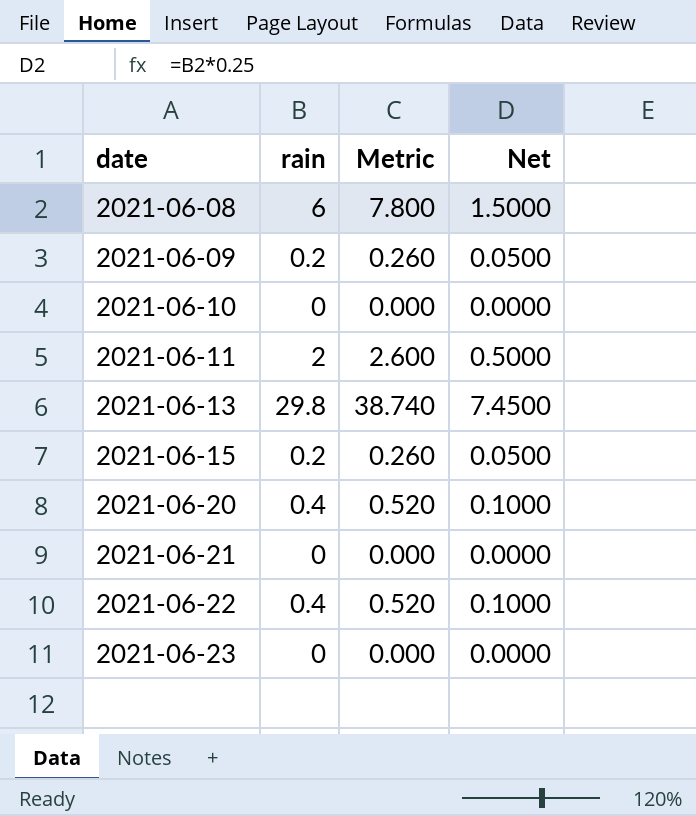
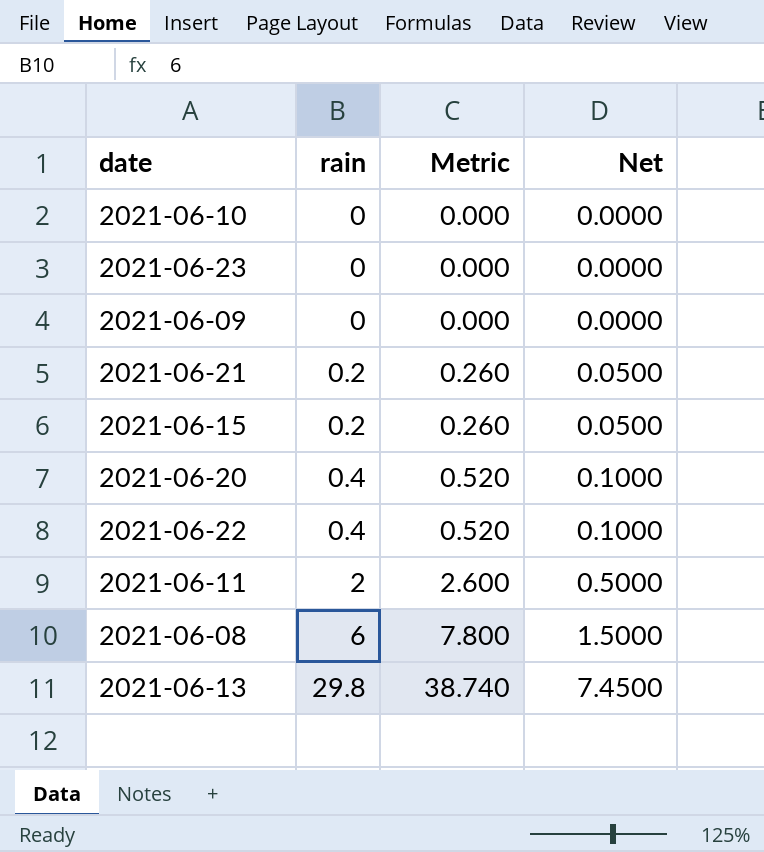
row order: date ascending -> rain ascending
2021-06-09 | rain: 0.2 -> 0
2021-06-09 | Metric: 0.260 -> 0.000
2021-06-09 | Net: 0.0500 -> 0.0000
2021-06-21 | rain: 0 -> 0.2
2021-06-21 | Metric: 0.000 -> 0.260
2021-06-21 | Net: 0.0000 -> 0.0500

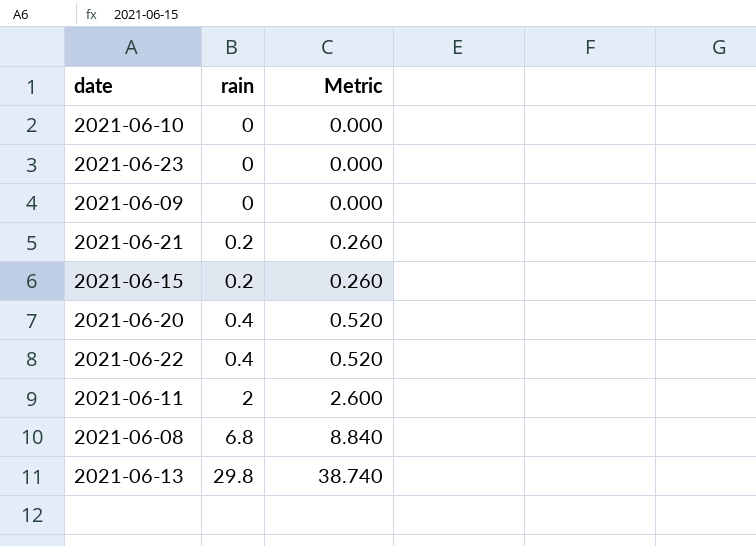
column Net | formula: [rain] * 0.25 -> none
2021-06-08 | rain: 6 -> 6.8
2021-06-08 | Metric: 7.800 -> 8.840

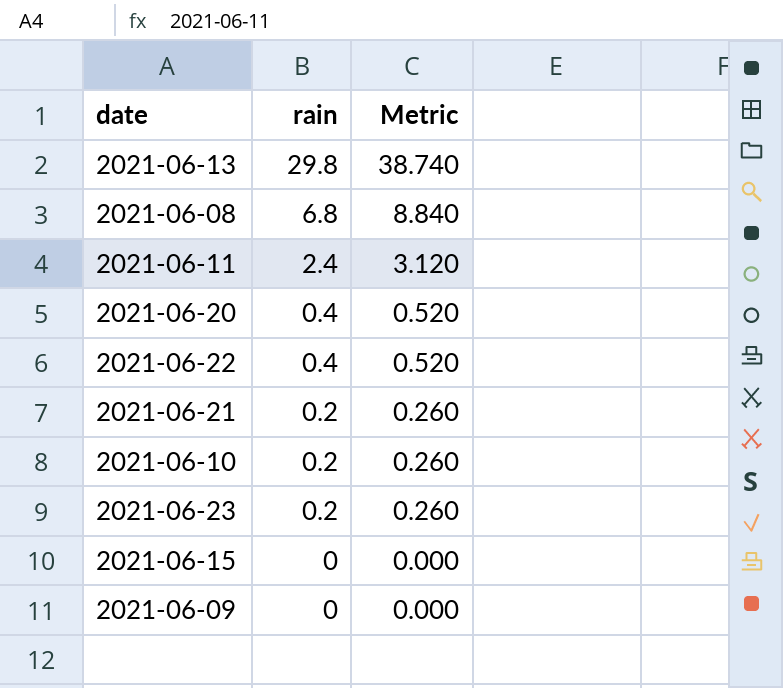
row order: rain ascending -> rain descending
2021-06-11 | rain: 2 -> 2.4
2021-06-11 | Metric: 2.600 -> 3.120
2021-06-10 | rain: 0 -> 0.2
2021-06-10 | Metric: 0.000 -> 0.260
2021-06-23 | rain: 0 -> 0.2
2021-06-23 | Metric: 0.000 -> 0.260
2021-06-15 | rain: 0.2 -> 0
2021-06-15 | Metric: 0.260 -> 0.000

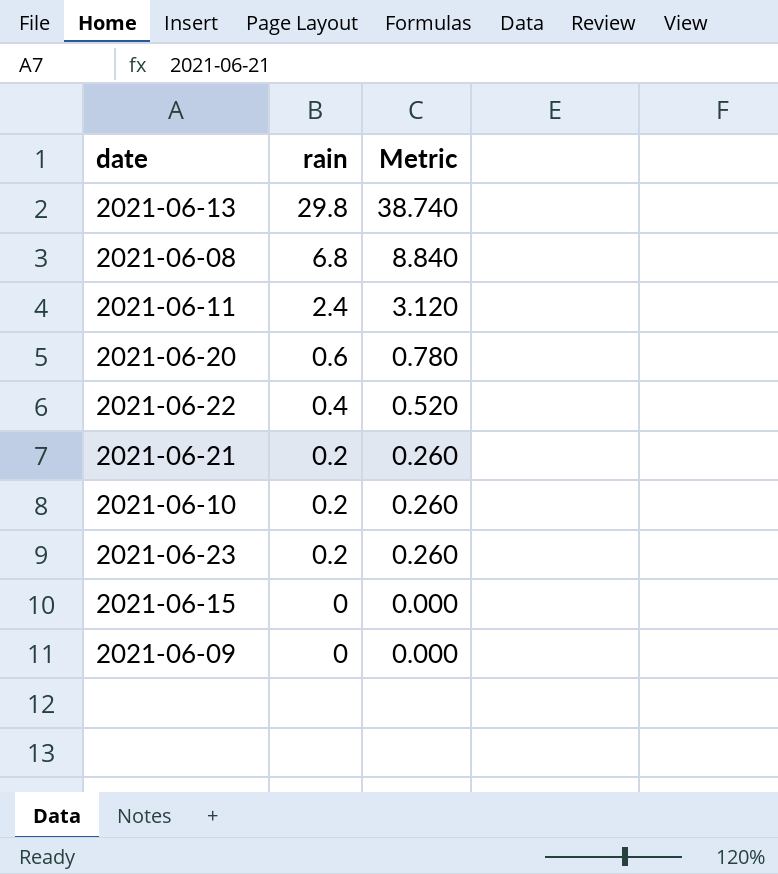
2021-06-20 | rain: 0.4 -> 0.6
2021-06-20 | Metric: 0.520 -> 0.780

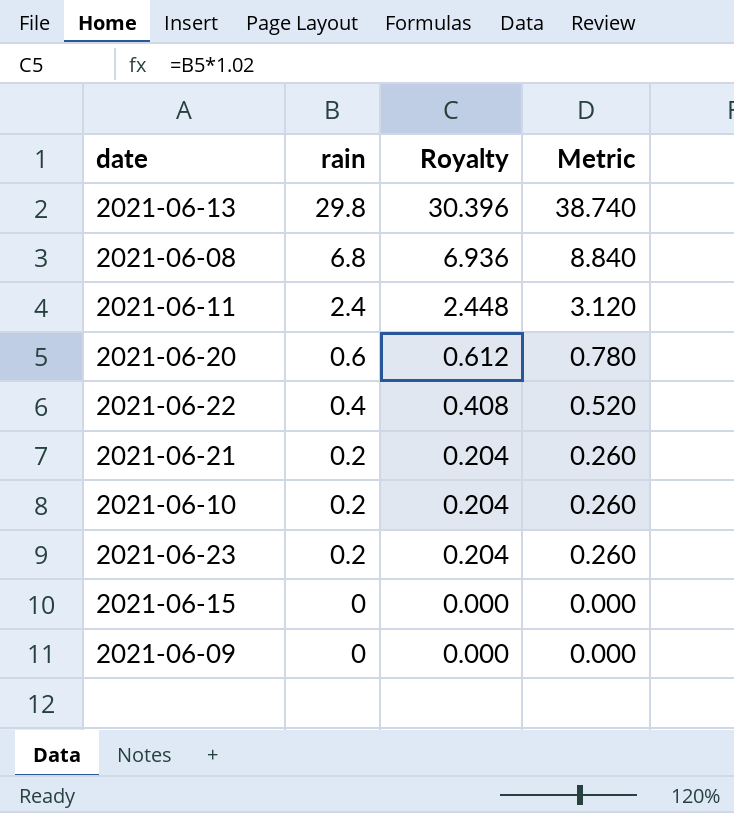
column Royalty | formula: none -> [rain] * 1.02

